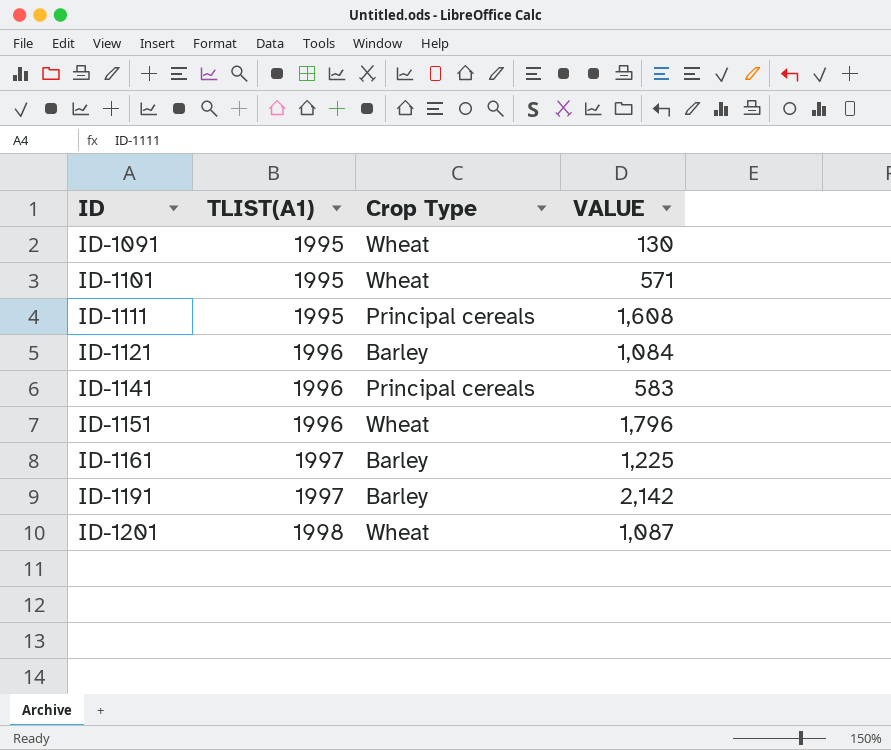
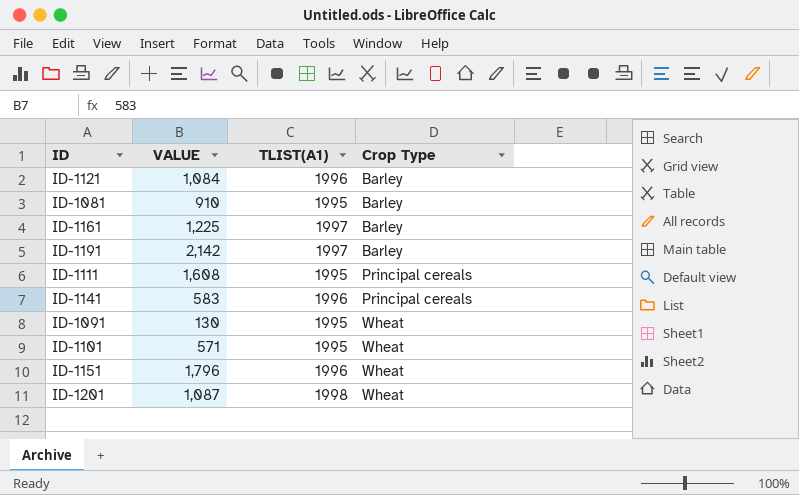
row order: ID ascending -> Crop Type ascending
column VALUE | position: 4 -> 2
row ID-1081: none -> 910 | 1995 | Barley

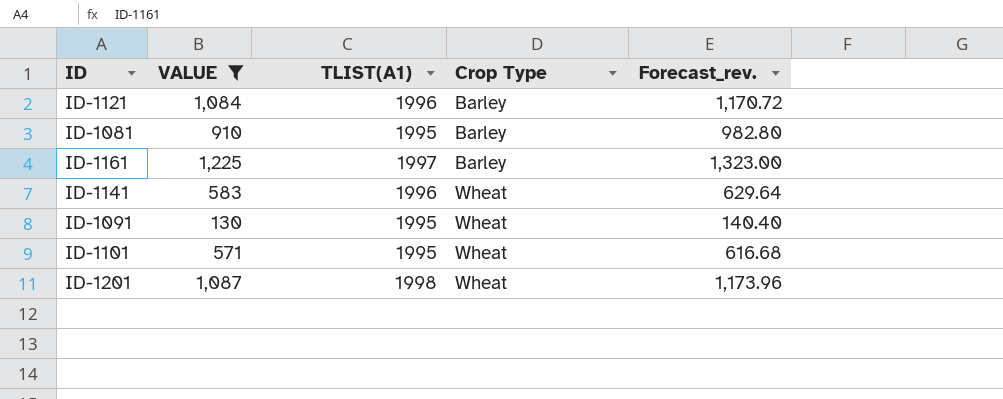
filter: none -> VALUE <= 1,225
column Forecast_rev. | formula: none -> [VALUE] * 1.08
ID-1141 | Crop Type: Principal cereals -> Wheat

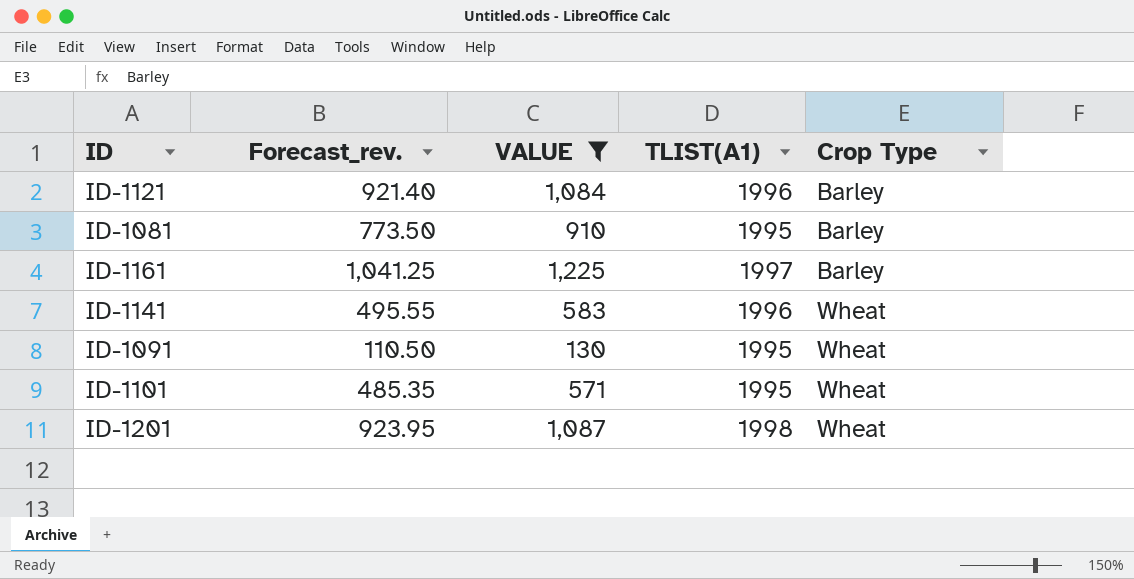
column Forecast_rev. | formula: [VALUE] * 1.08 -> [VALUE] * 0.85
column Forecast_rev. | position: 5 -> 2

